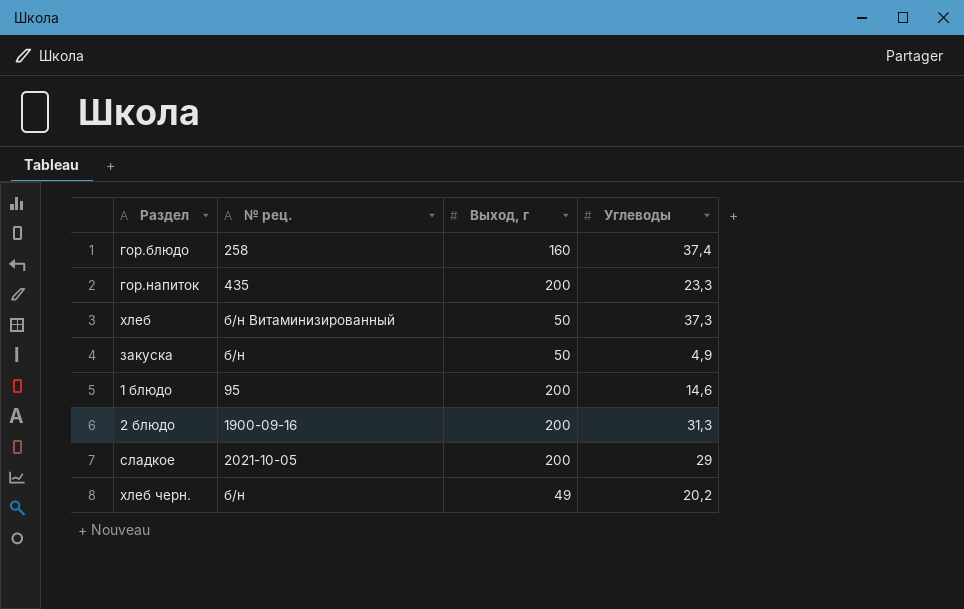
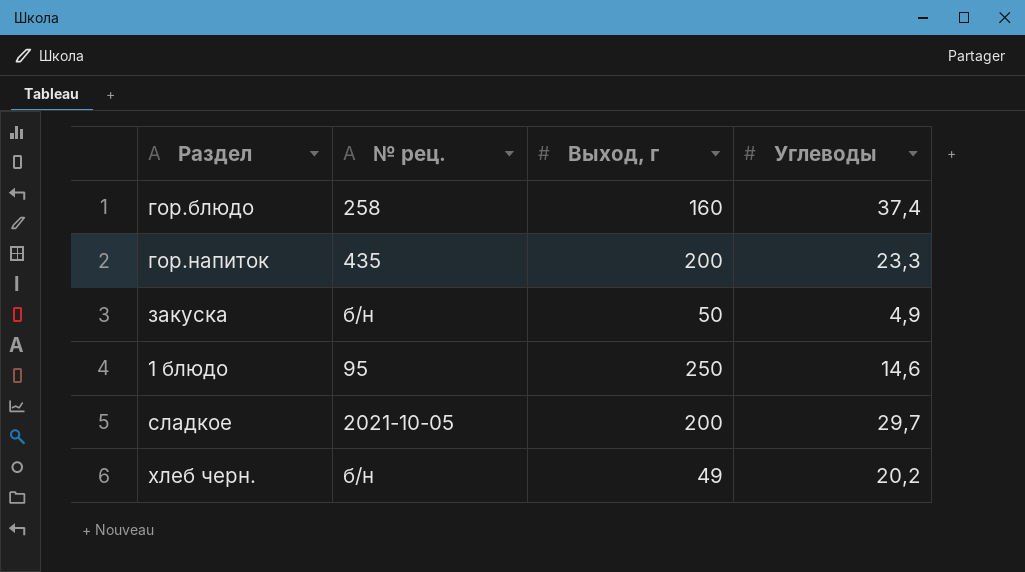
row хлеб: б/н Витаминизированный | 50 | 37,3 -> none
row 2 блюдо: 1900-09-16 | 200 | 31,3 -> none
1 блюдо | Выход, г: 200 -> 250
сладкое | Углеводы: 29 -> 29,7

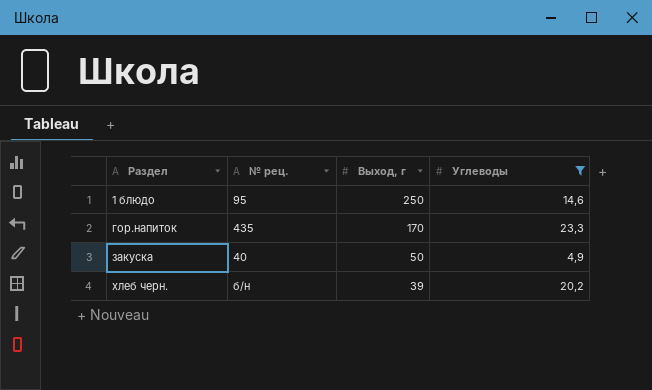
filter: none -> Углеводы <= 23,3
row order: none -> Раздел ascending
гор.напиток | Выход, г: 200 -> 170
закуска | № рец.: б/н -> 40
хлеб черн. | Выход, г: 49 -> 39

